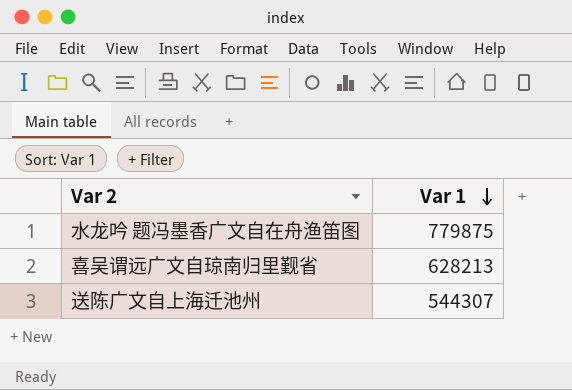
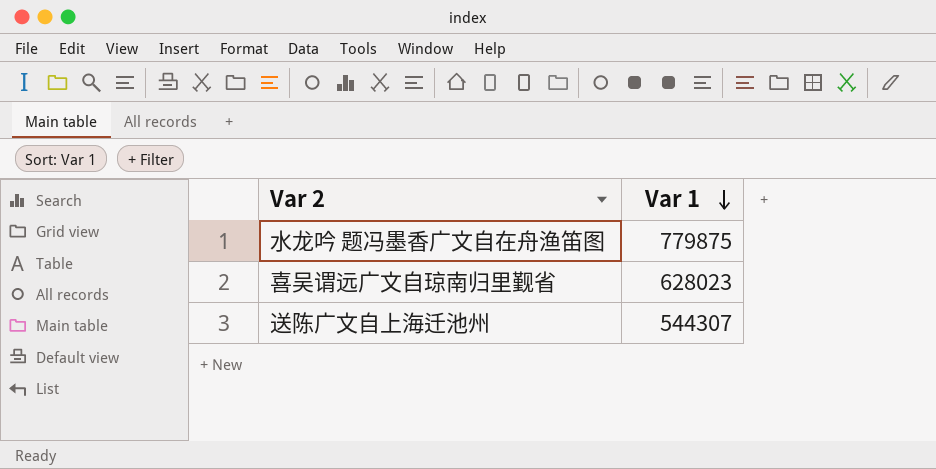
喜吴谓远广文自琼南归里觐省 | Var 1: 628213 -> 628023

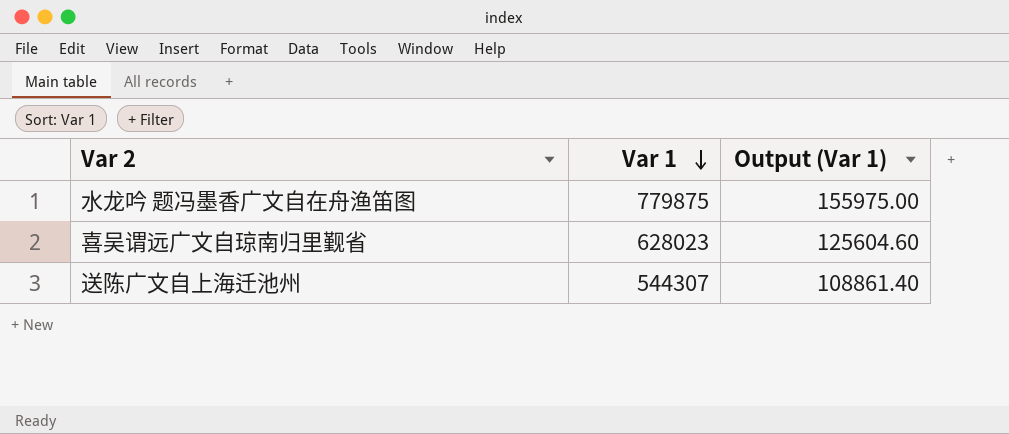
column Output (Var 1) | formula: none -> [Var 1] * 0.2

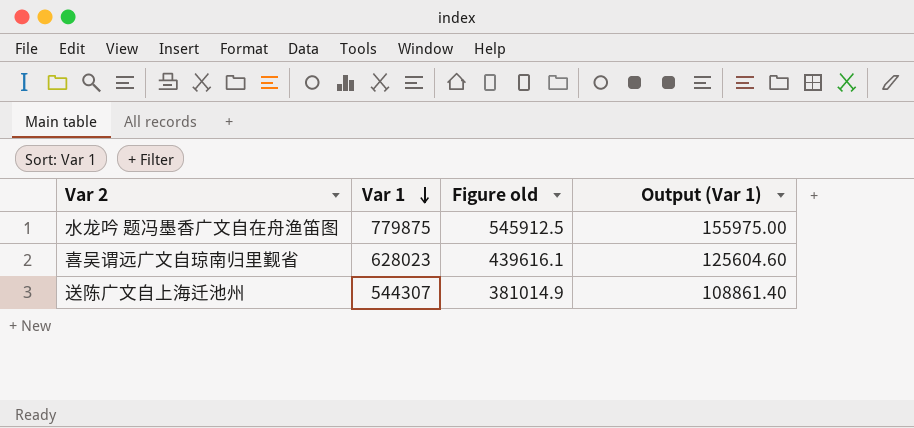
column Figure old | formula: none -> [Var 1] * 0.7

